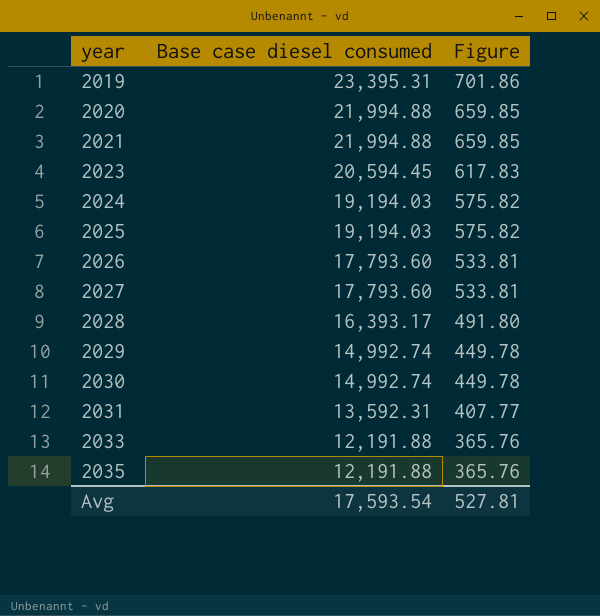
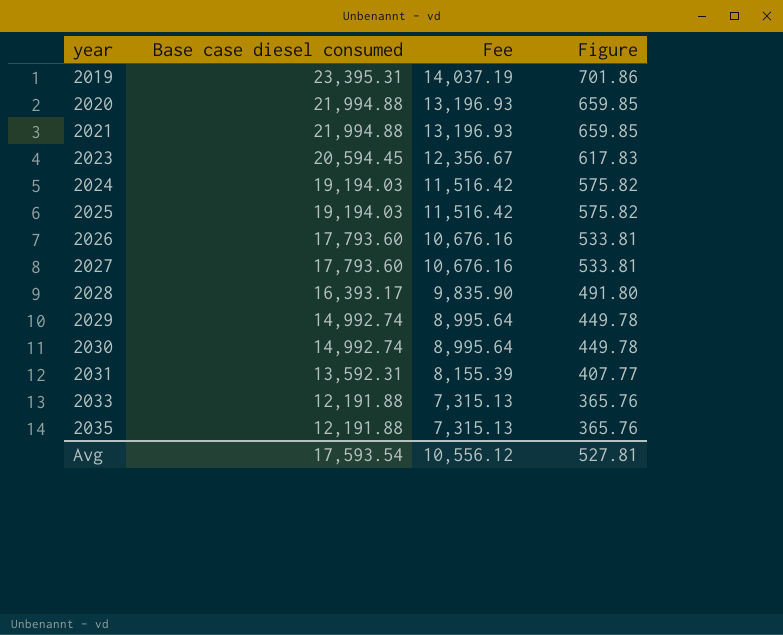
column Fee | formula: none -> [Base case diesel consumed] * 0.6

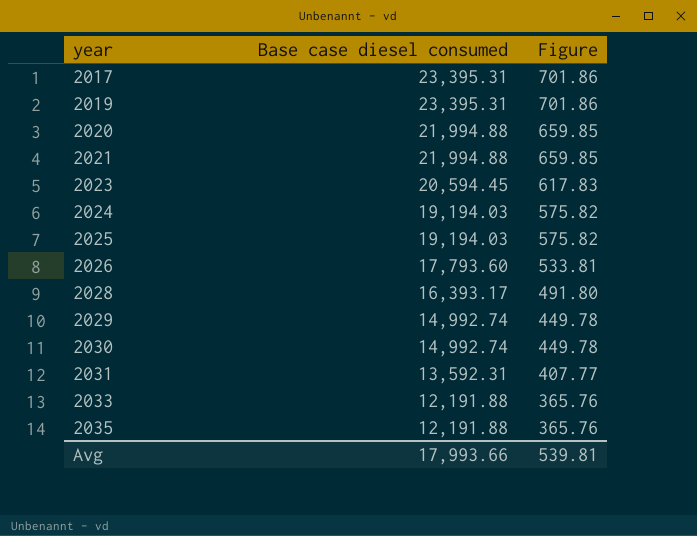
column Fee | formula: [Base case diesel consumed] * 0.6 -> none
row 2027: 17,793.60 | 10,676.16 | 533.81 -> none
row 2017: none -> 23,395.31 | 701.86
Avg | Base case diesel consumed: 17,593.54 -> 17,993.66
Avg | Figure: 527.81 -> 539.81

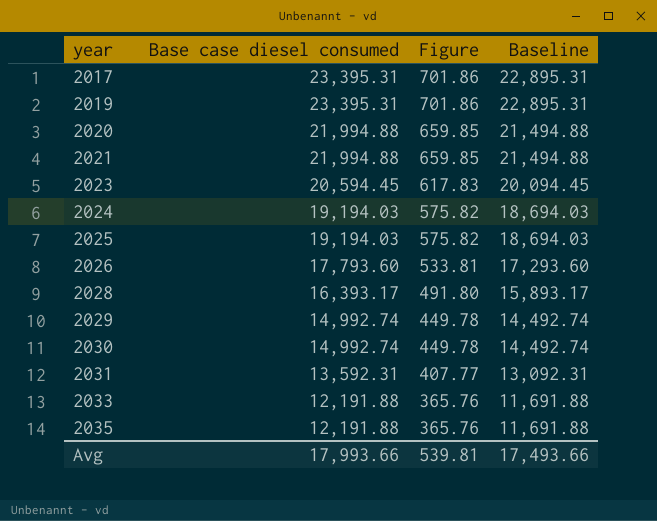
column Baseline | formula: none -> [Base case diesel consumed] - 500

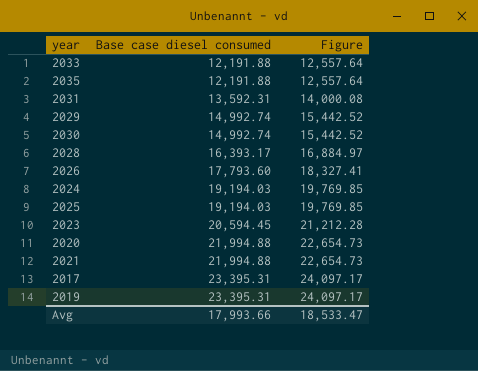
row order: year ascending -> Base case diesel consumed ascending
column Baseline | formula: [Base case diesel consumed] - 500 -> none
column Figure | formula: [Base case diesel consumed] * 0.03 -> [Base case diesel consumed] * 1.03
Avg | Figure: 539.81 -> 18,533.47

